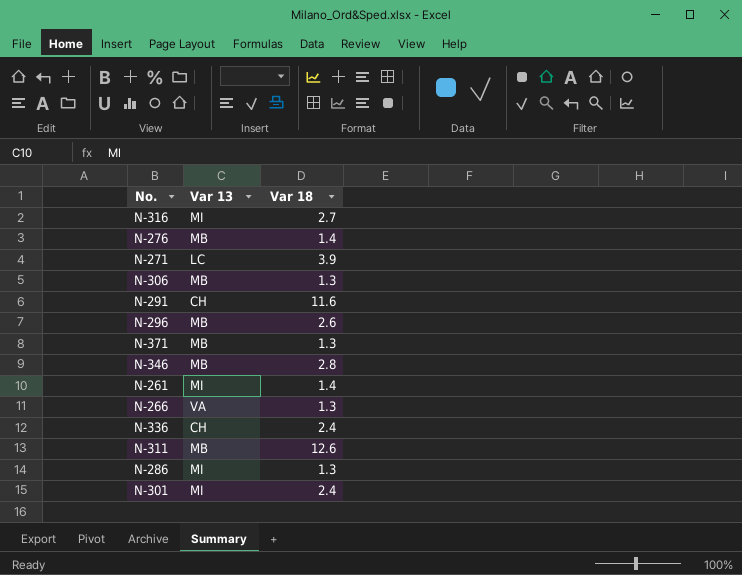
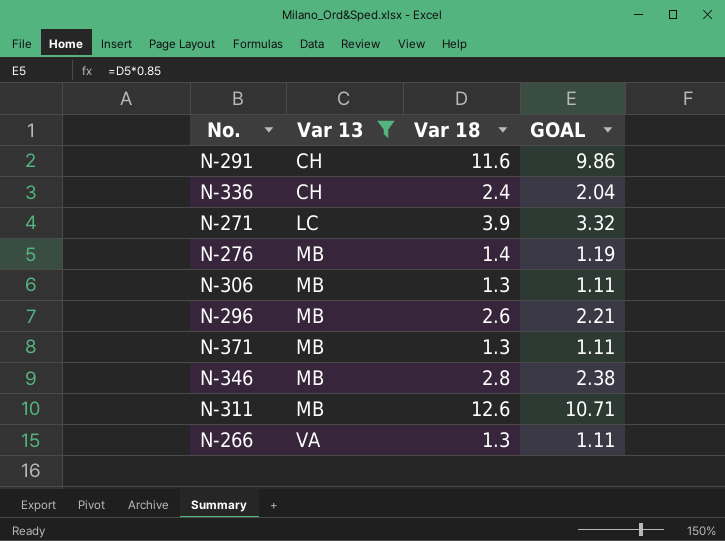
filter: none -> Var 13 != MI
row order: none -> Var 13 ascending
column GOAL | formula: none -> [Var 18] * 0.85

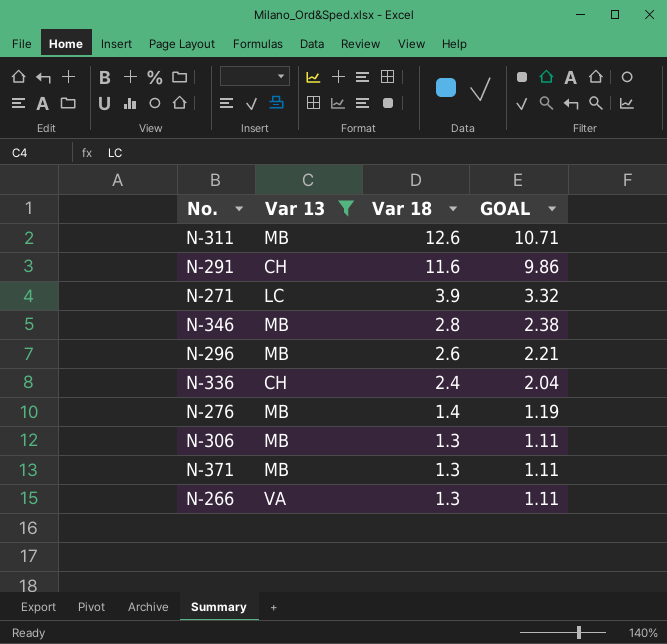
row order: Var 13 ascending -> Var 18 descending

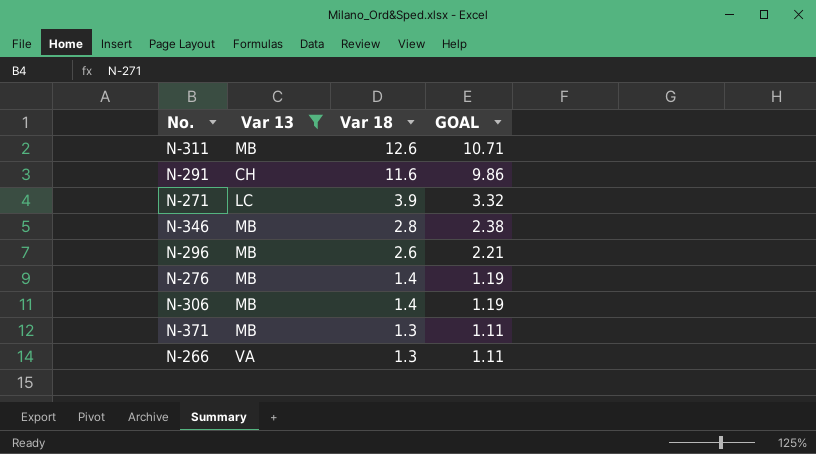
row N-336: CH | 2.4 | 2.04 -> none
N-306 | Var 18: 1.3 -> 1.4
N-306 | GOAL: 1.11 -> 1.19

